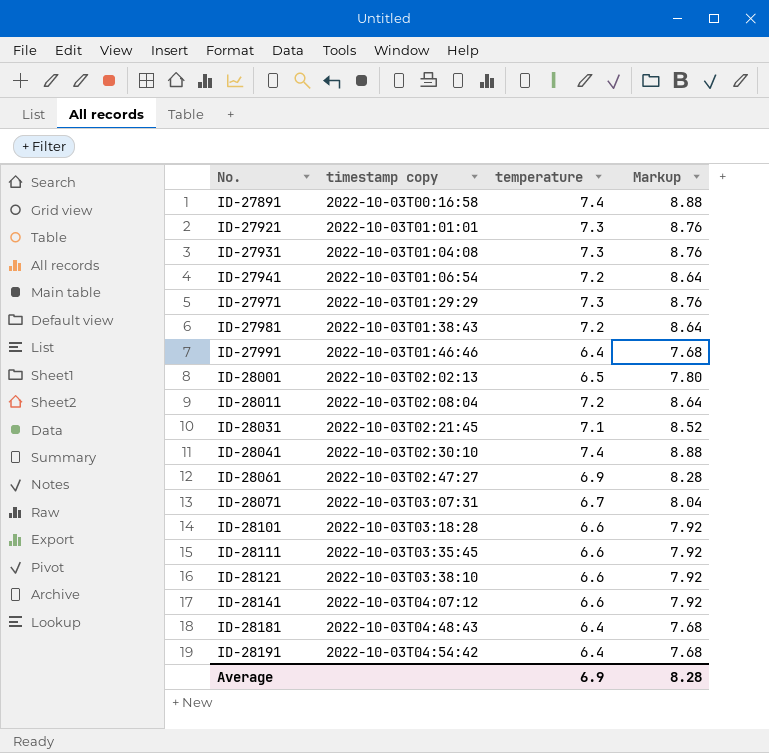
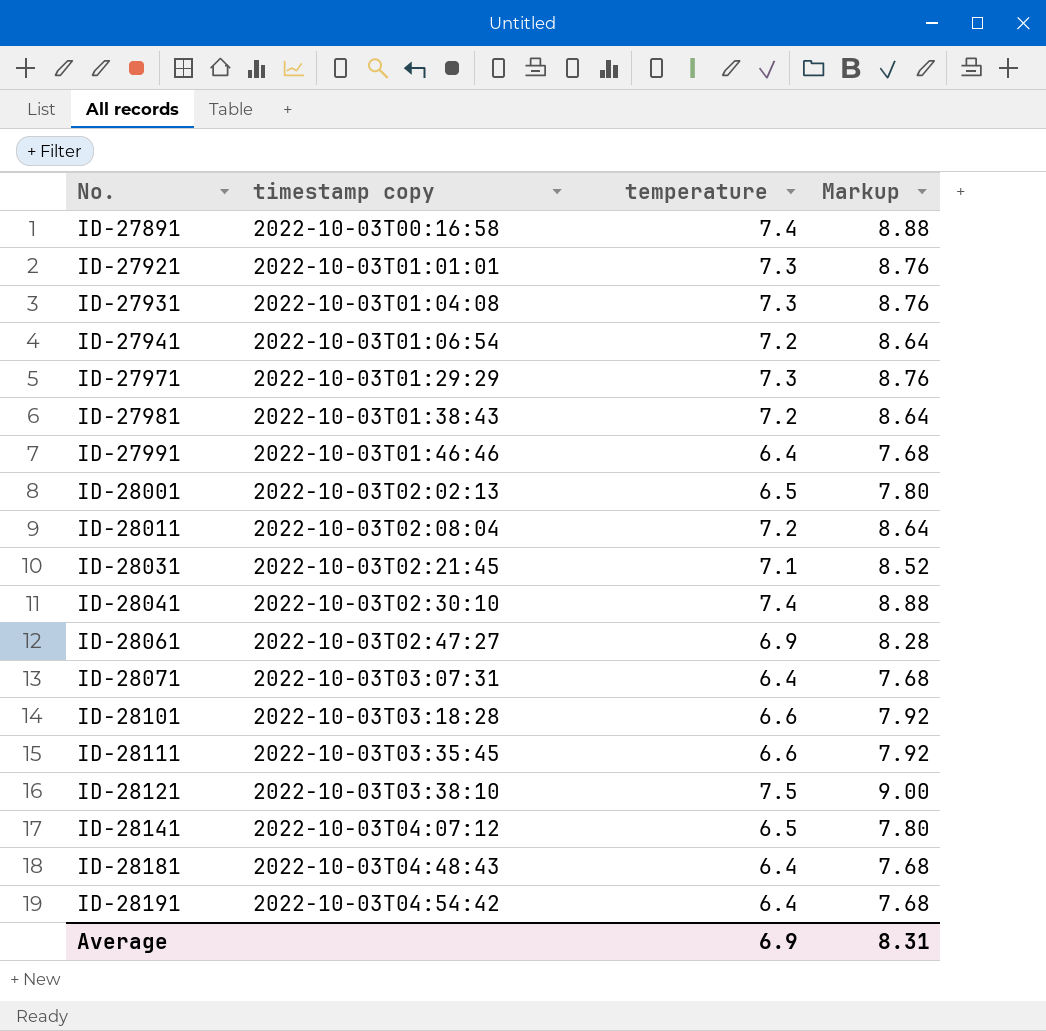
ID-28071 | temperature: 6.7 -> 6.4
ID-28071 | Markup: 8.04 -> 7.68
ID-28121 | temperature: 6.6 -> 7.5
ID-28121 | Markup: 7.92 -> 9.00
ID-28141 | temperature: 6.6 -> 6.5
ID-28141 | Markup: 7.92 -> 7.80
Average | Markup: 8.28 -> 8.31

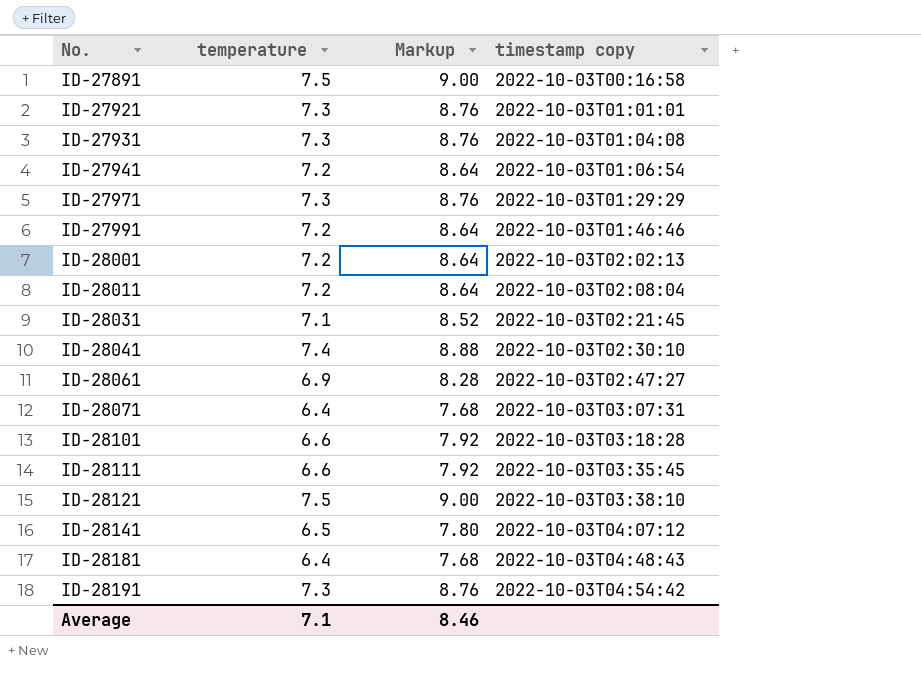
column timestamp copy | position: 2 -> 4
row ID-27981: 2022-10-03T01:38:43 | 7.2 | 8.64 -> none
ID-27891 | temperature: 7.4 -> 7.5
ID-27891 | Markup: 8.88 -> 9.00
ID-27991 | temperature: 6.4 -> 7.2
ID-27991 | Markup: 7.68 -> 8.64
ID-28001 | temperature: 6.5 -> 7.2
ID-28001 | Markup: 7.80 -> 8.64
ID-28191 | temperature: 6.4 -> 7.3
ID-28191 | Markup: 7.68 -> 8.76
Average | temperature: 6.9 -> 7.1
Average | Markup: 8.31 -> 8.46

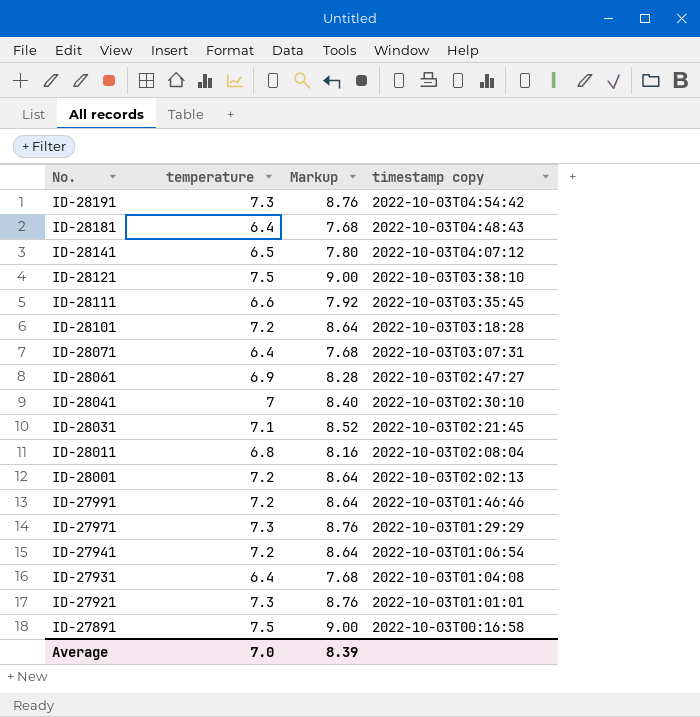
row order: No. ascending -> No. descending
ID-28101 | temperature: 6.6 -> 7.2
ID-28101 | Markup: 7.92 -> 8.64
ID-28041 | temperature: 7.4 -> 7
ID-28041 | Markup: 8.88 -> 8.40
ID-28011 | temperature: 7.2 -> 6.8
ID-28011 | Markup: 8.64 -> 8.16
ID-27931 | temperature: 7.3 -> 6.4
ID-27931 | Markup: 8.76 -> 7.68
Average | temperature: 7.1 -> 7.0
Average | Markup: 8.46 -> 8.39

